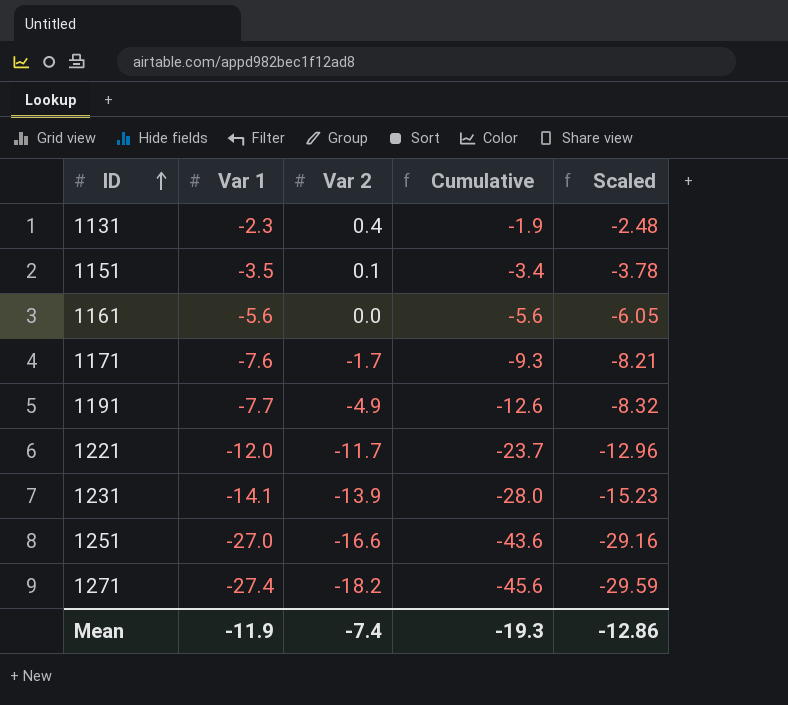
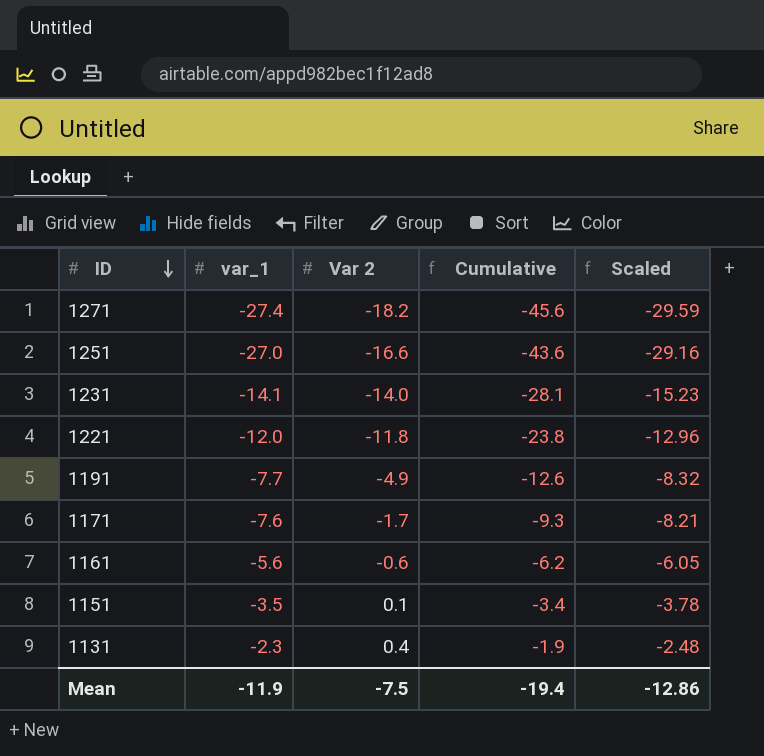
row order: ID ascending -> ID descending
column name: Var 1 -> var_1
1231 | Var 2: -13.9 -> -14.0
1231 | Cumulative: -28.0 -> -28.1
1221 | Var 2: -11.7 -> -11.8
1221 | Cumulative: -23.7 -> -23.8
1161 | Var 2: 0.0 -> -0.6
1161 | Cumulative: -5.6 -> -6.2
Mean | Var 2: -7.4 -> -7.5
Mean | Cumulative: -19.3 -> -19.4

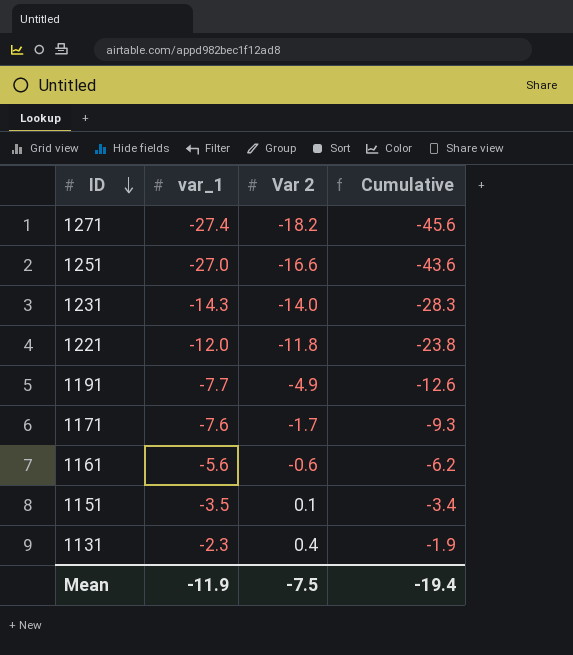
column Scaled | formula: [var_1] * 1.08 -> none
1231 | var_1: -14.1 -> -14.3
1231 | Cumulative: -28.1 -> -28.3

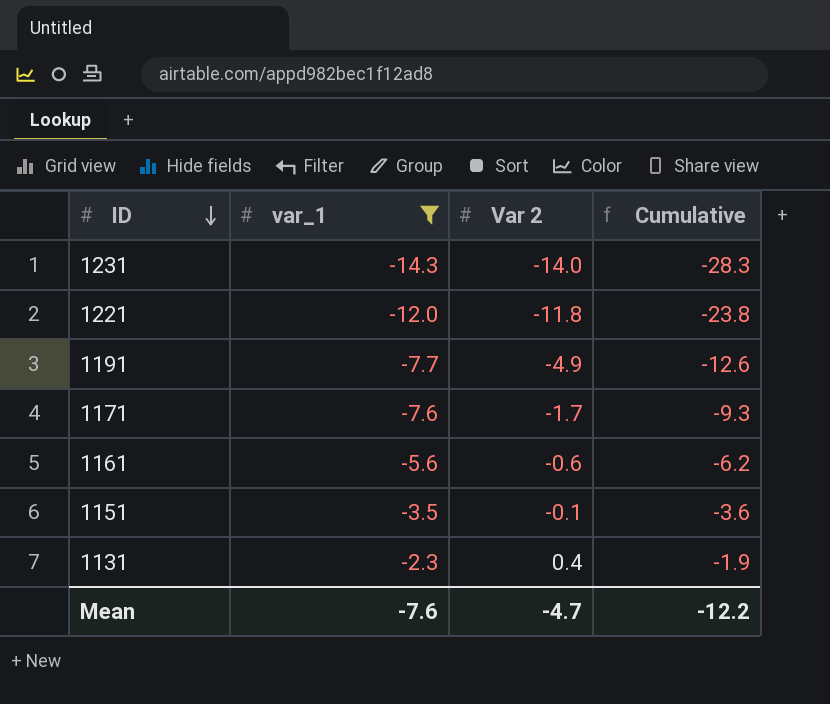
filter: none -> var_1 >= -14.3
1151 | Var 2: 0.1 -> -0.1
1151 | Cumulative: -3.4 -> -3.6
Mean | var_1: -11.9 -> -7.6
Mean | Var 2: -7.5 -> -4.7
Mean | Cumulative: -19.4 -> -12.2

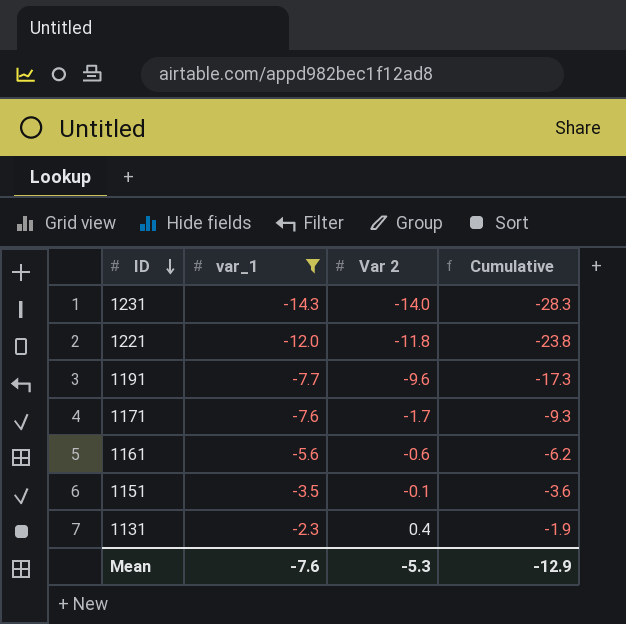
1191 | Var 2: -4.9 -> -9.6
1191 | Cumulative: -12.6 -> -17.3
Mean | Var 2: -4.7 -> -5.3
Mean | Cumulative: -12.2 -> -12.9

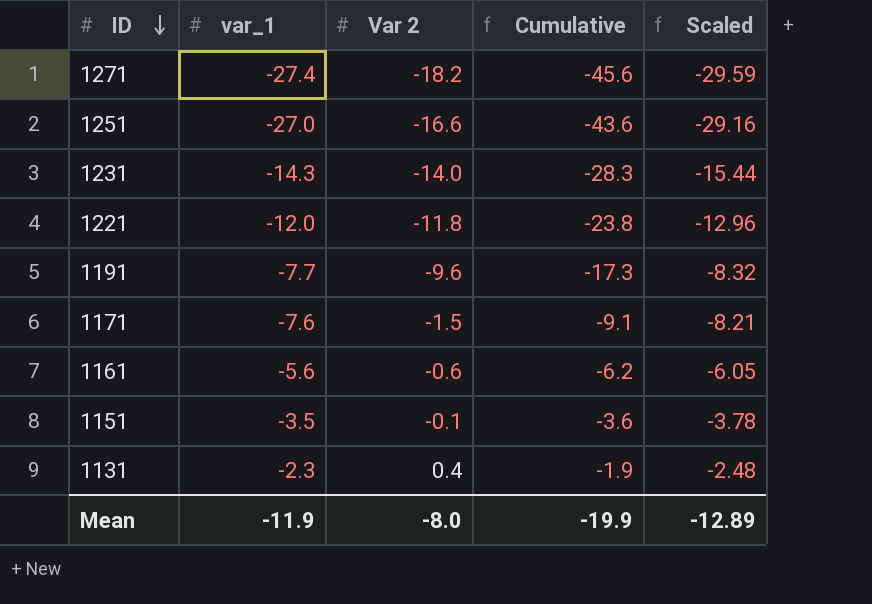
filter: var_1 >= -14.3 -> none
column Scaled | formula: none -> [var_1] * 1.08
1171 | Var 2: -1.7 -> -1.5
1171 | Cumulative: -9.3 -> -9.1
Mean | var_1: -7.6 -> -11.9
Mean | Var 2: -5.3 -> -8.0
Mean | Cumulative: -12.9 -> -19.9

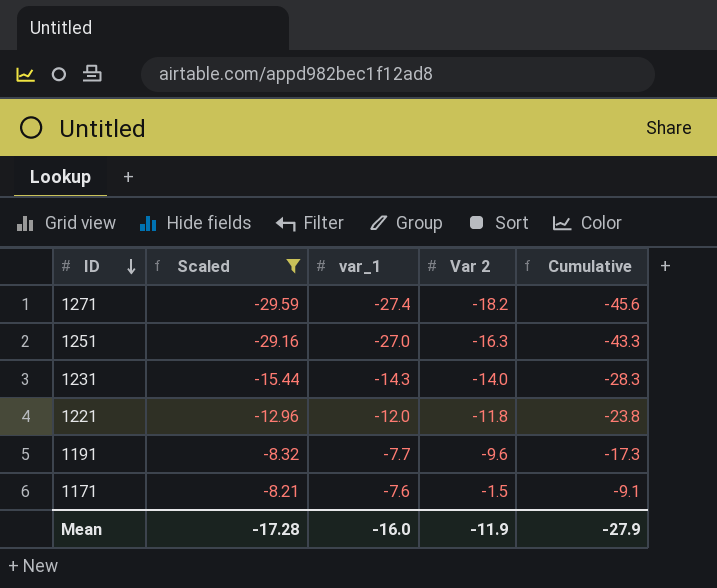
filter: none -> Scaled <= -8.21
column Scaled | position: 5 -> 2
1251 | Var 2: -16.6 -> -16.3
1251 | Cumulative: -43.6 -> -43.3
Mean | Scaled: -12.89 -> -17.28
Mean | var_1: -11.9 -> -16.0
Mean | Var 2: -8.0 -> -11.9
Mean | Cumulative: -19.9 -> -27.9

